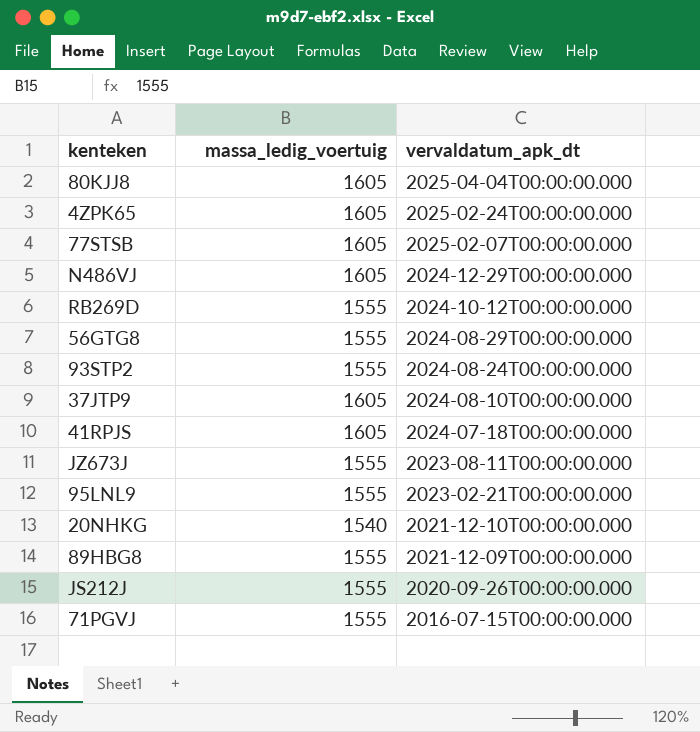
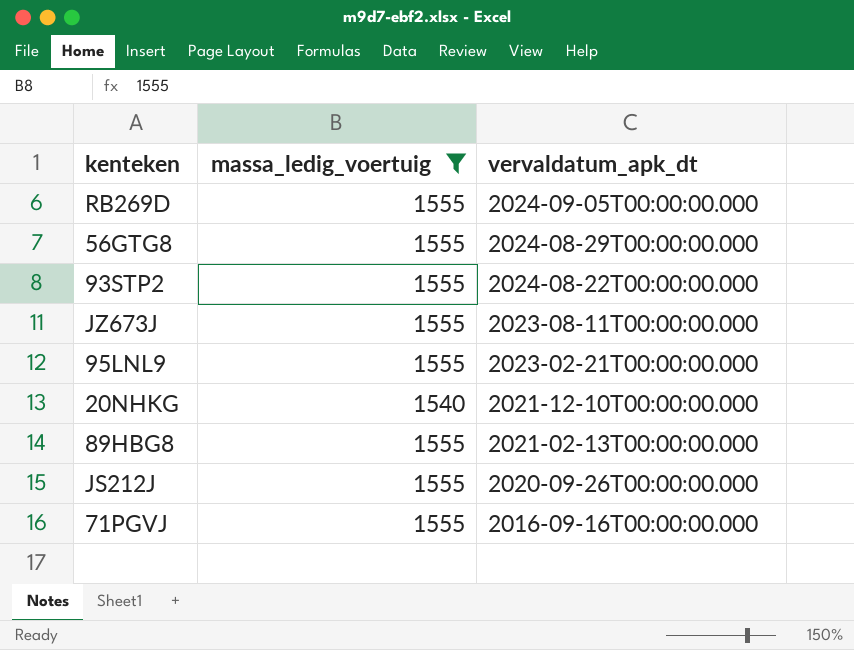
filter: none -> massa_ledig_voertuig != 1605
RB269D | vervaldatum_apk_dt: 2024-10-12T00:00:00.000 -> 2024-09-05T00:00:00.000
93STP2 | vervaldatum_apk_dt: 2024-08-24T00:00:00.000 -> 2024-08-22T00:00:00.000
89HBG8 | vervaldatum_apk_dt: 2021-12-09T00:00:00.000 -> 2021-02-13T00:00:00.000
71PGVJ | vervaldatum_apk_dt: 2016-07-15T00:00:00.000 -> 2016-09-16T00:00:00.000

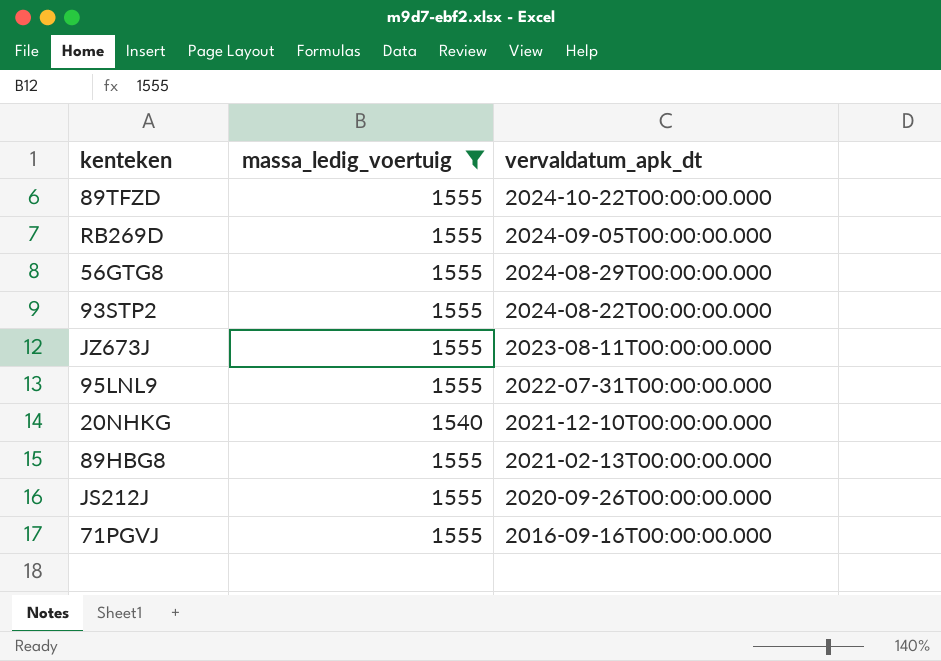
row 89TFZD: none -> 1555 | 2024-10-22T00:00:00.000
95LNL9 | vervaldatum_apk_dt: 2023-02-21T00:00:00.000 -> 2022-07-31T00:00:00.000

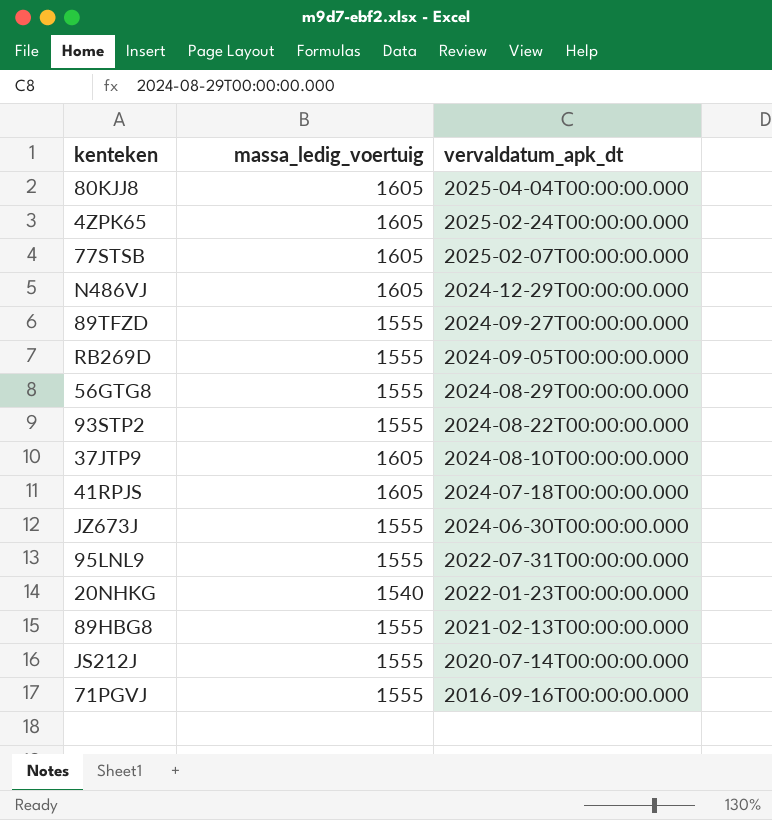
filter: massa_ledig_voertuig != 1605 -> none
89TFZD | vervaldatum_apk_dt: 2024-10-22T00:00:00.000 -> 2024-09-27T00:00:00.000
JZ673J | vervaldatum_apk_dt: 2023-08-11T00:00:00.000 -> 2024-06-30T00:00:00.000
20NHKG | vervaldatum_apk_dt: 2021-12-10T00:00:00.000 -> 2022-01-23T00:00:00.000
JS212J | vervaldatum_apk_dt: 2020-09-26T00:00:00.000 -> 2020-07-14T00:00:00.000

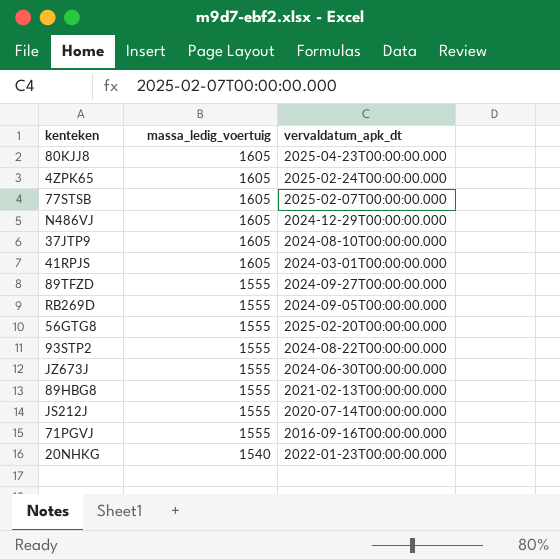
row order: vervaldatum_apk_dt descending -> massa_ledig_voertuig descending
row 95LNL9: 1555 | 2022-07-31T00:00:00.000 -> none
80KJJ8 | vervaldatum_apk_dt: 2025-04-04T00:00:00.000 -> 2025-04-23T00:00:00.000
41RPJS | vervaldatum_apk_dt: 2024-07-18T00:00:00.000 -> 2024-03-01T00:00:00.000
56GTG8 | vervaldatum_apk_dt: 2024-08-29T00:00:00.000 -> 2025-02-20T00:00:00.000

